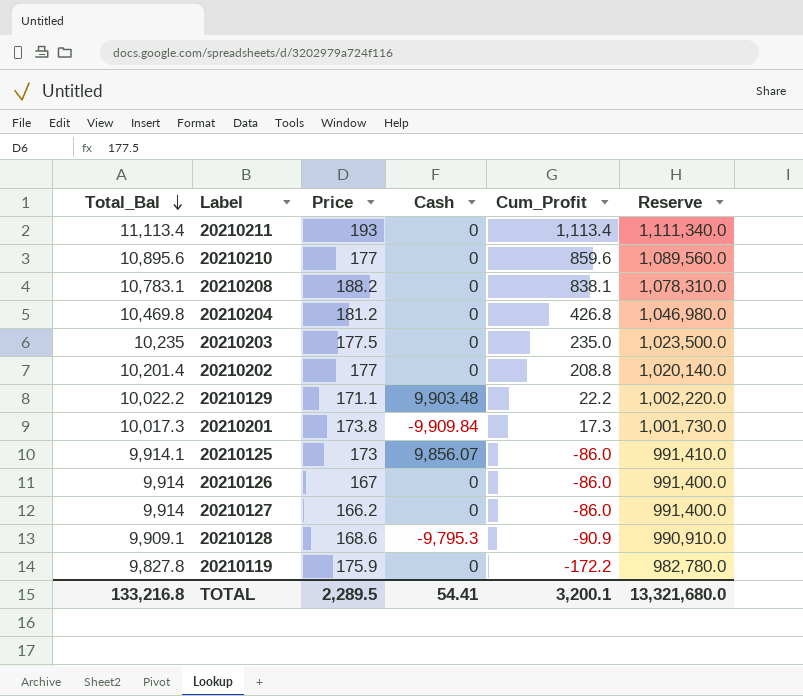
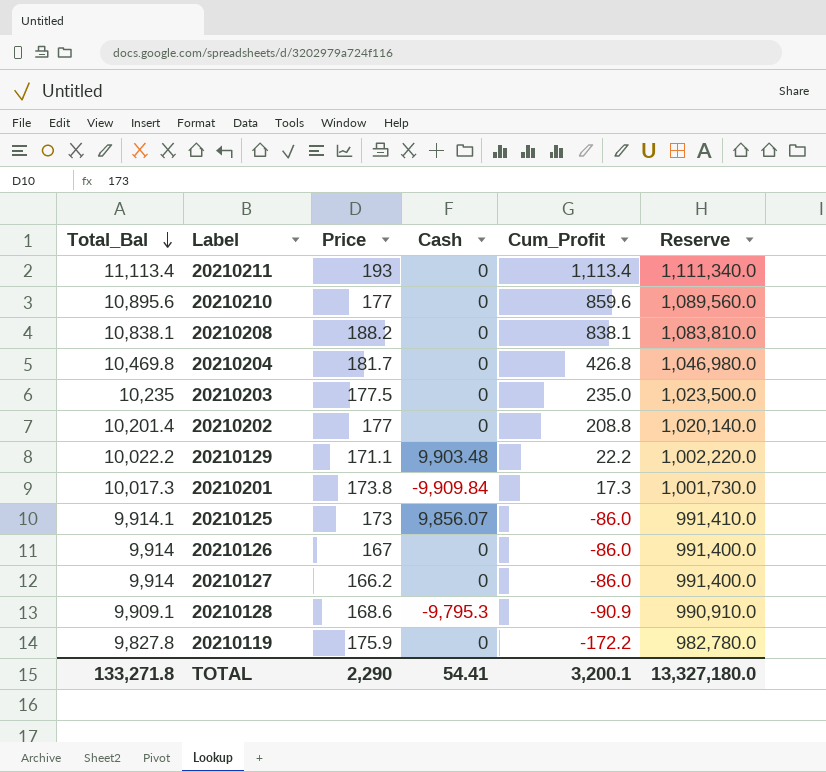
20210208 | Total_Bal: 10,783.1 -> 10,838.1
20210208 | Reserve: 1,078,310.0 -> 1,083,810.0
20210204 | Price: 181.2 -> 181.7
TOTAL | Total_Bal: 133,216.8 -> 133,271.8
TOTAL | Price: 2,289.5 -> 2,290
TOTAL | Reserve: 13,321,680.0 -> 13,327,180.0

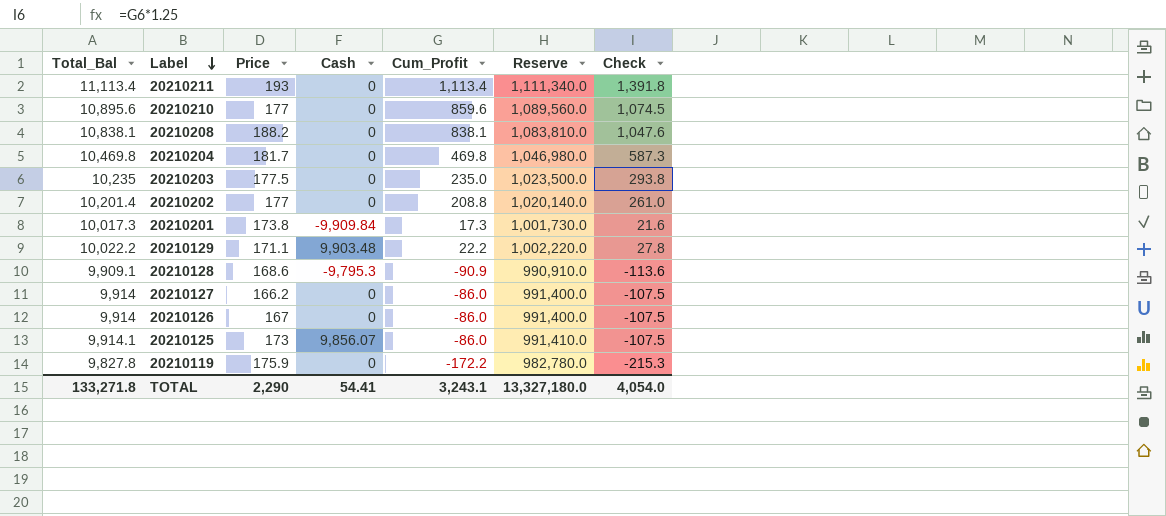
row order: Total_Bal descending -> Label descending
column Check | formula: none -> [Cum_Profit] * 1.25
20210204 | Cum_Profit: 426.8 -> 469.8
TOTAL | Cum_Profit: 3,200.1 -> 3,243.1

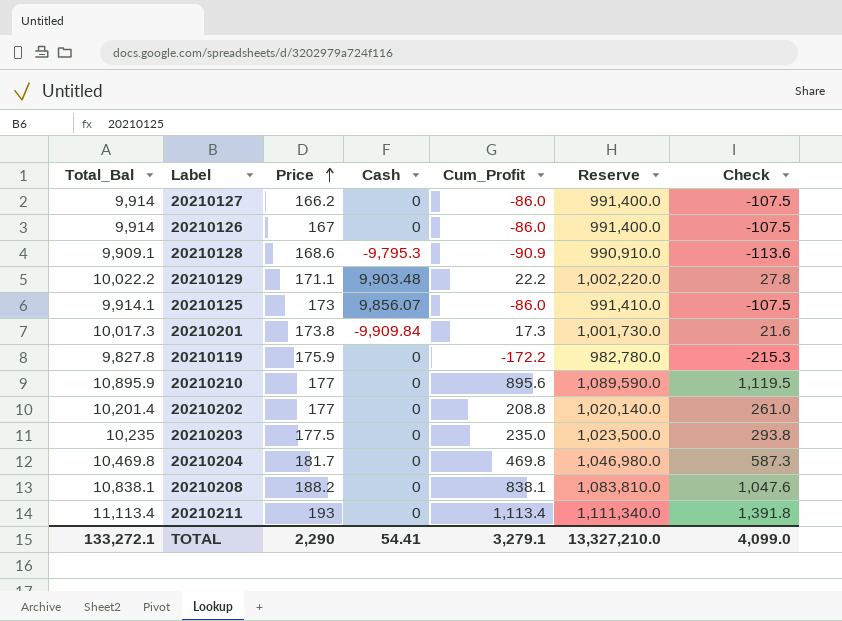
row order: Label descending -> Price ascending
20210210 | Total_Bal: 10,895.6 -> 10,895.9
20210210 | Cum_Profit: 859.6 -> 895.6
20210210 | Reserve: 1,089,560.0 -> 1,089,590.0
20210210 | Check: 1,074.5 -> 1,119.5
TOTAL | Total_Bal: 133,271.8 -> 133,272.1
TOTAL | Cum_Profit: 3,243.1 -> 3,279.1
TOTAL | Reserve: 13,327,180.0 -> 13,327,210.0
TOTAL | Check: 4,054.0 -> 4,099.0

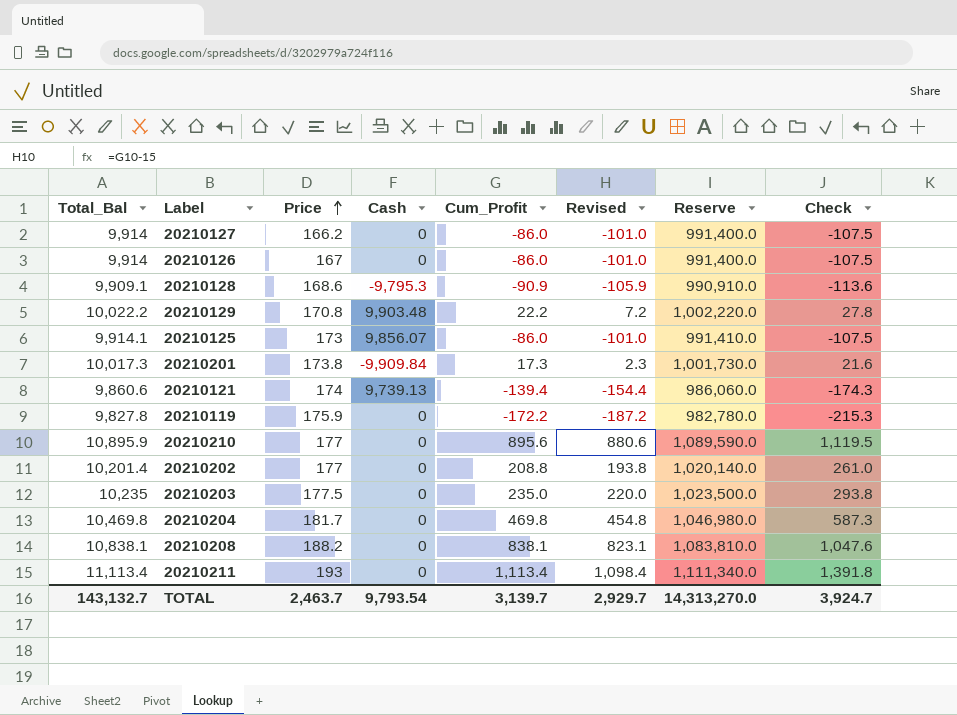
column Revised | formula: none -> [Cum_Profit] - 15
20210129 | Price: 171.1 -> 170.8
row 20210121: none -> 9,860.6 | 174 | 9,739.13 | -139.4 | -154.4 | 986,060.0 | -174.3
TOTAL | Total_Bal: 133,272.1 -> 143,132.7
TOTAL | Price: 2,290 -> 2,463.7
TOTAL | Cash: 54.41 -> 9,793.54
TOTAL | Cum_Profit: 3,279.1 -> 3,139.7
TOTAL | Reserve: 13,327,210.0 -> 14,313,270.0
TOTAL | Check: 4,099.0 -> 3,924.7

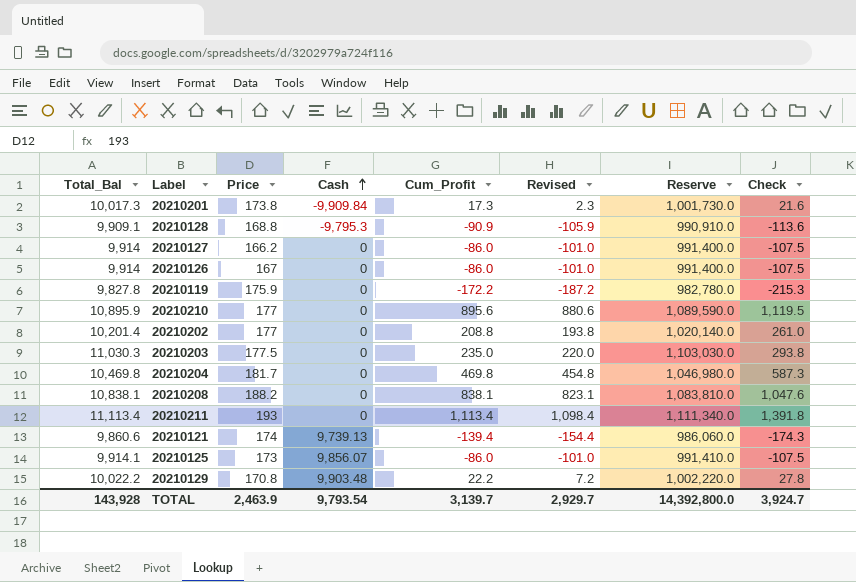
row order: Price ascending -> Cash ascending
20210128 | Price: 168.6 -> 168.8
20210203 | Total_Bal: 10,235 -> 11,030.3
20210203 | Reserve: 1,023,500.0 -> 1,103,030.0
TOTAL | Total_Bal: 143,132.7 -> 143,928
TOTAL | Price: 2,463.7 -> 2,463.9
TOTAL | Reserve: 14,313,270.0 -> 14,392,800.0

